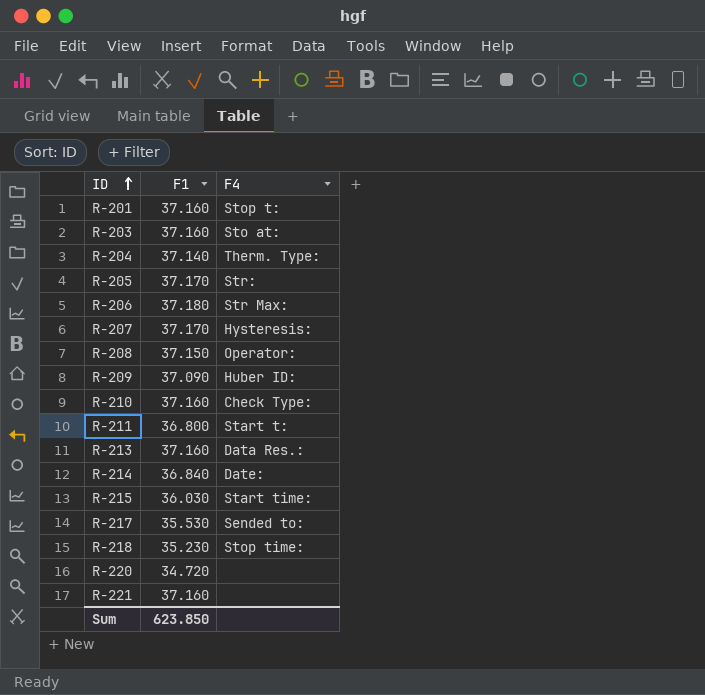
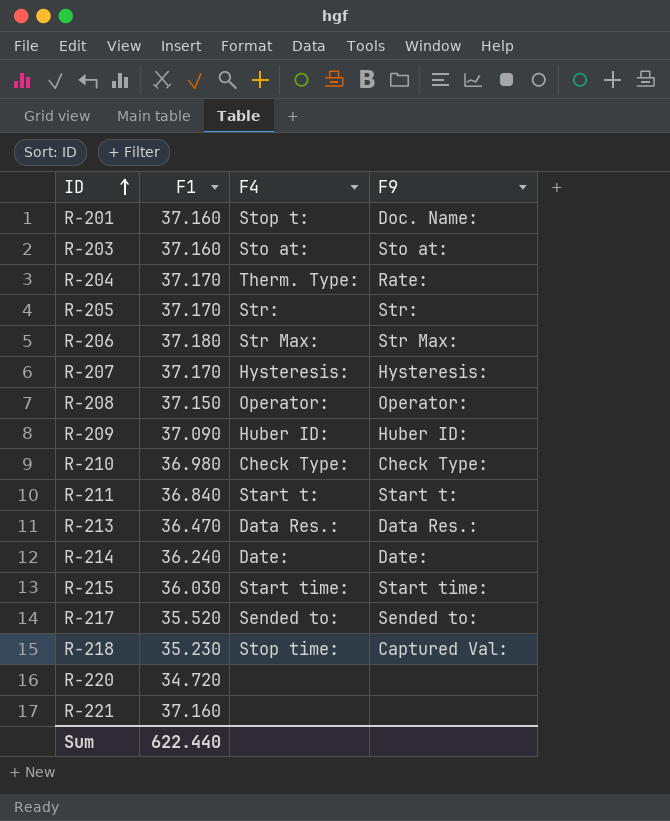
column F9 | position: none -> 4
R-204 | F1: 37.140 -> 37.170
R-210 | F1: 37.160 -> 36.980
R-211 | F1: 36.800 -> 36.840
R-213 | F1: 37.160 -> 36.470
R-214 | F1: 36.840 -> 36.240
R-217 | F1: 35.530 -> 35.520
Sum | F1: 623.850 -> 622.440

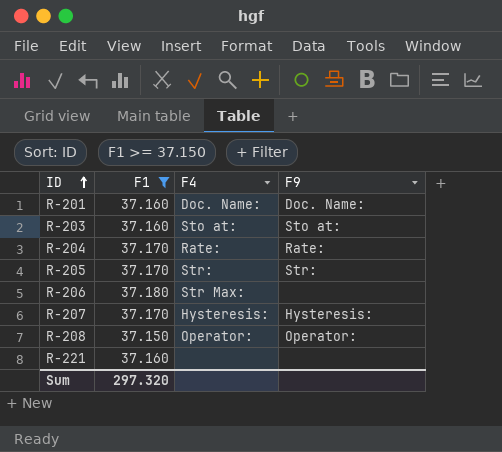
filter: none -> F1 >= 37.150
R-201 | F4: Stop t: -> Doc. Name:
R-204 | F4: Therm. Type: -> Rate:
R-206 | F9: Str Max: -> none
Sum | F1: 622.440 -> 297.320

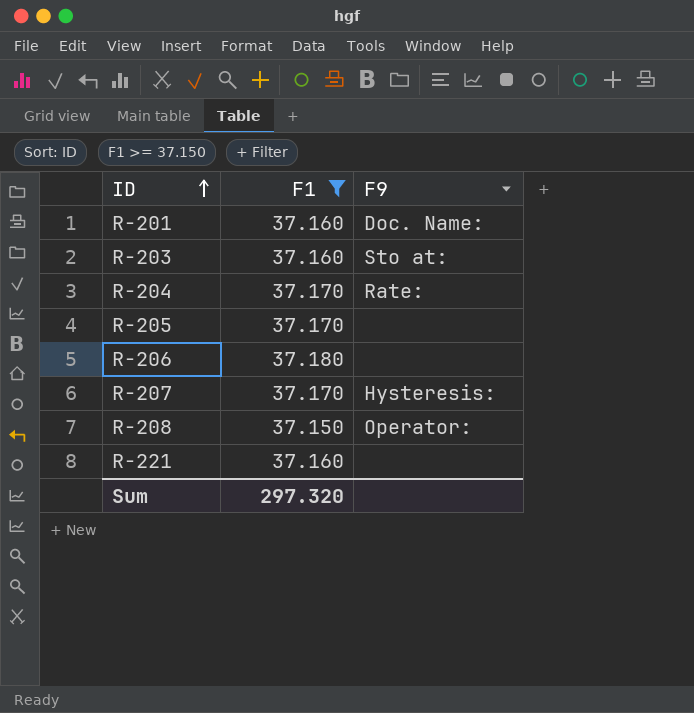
column F4 | position: 3 -> none
R-205 | F9: Str: -> none

